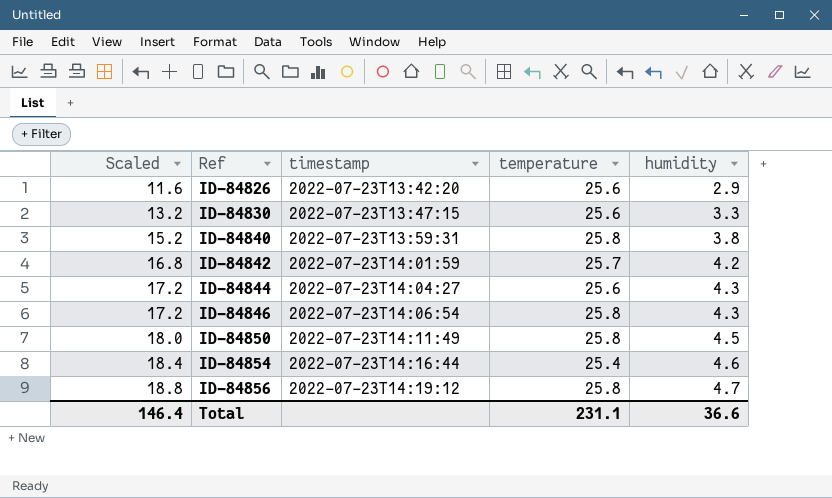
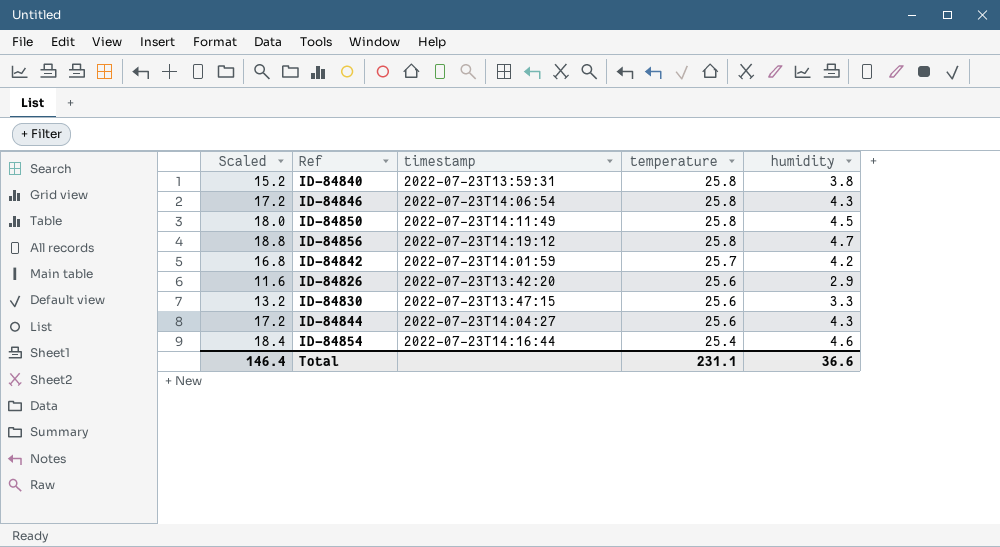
row order: Scaled ascending -> temperature descending

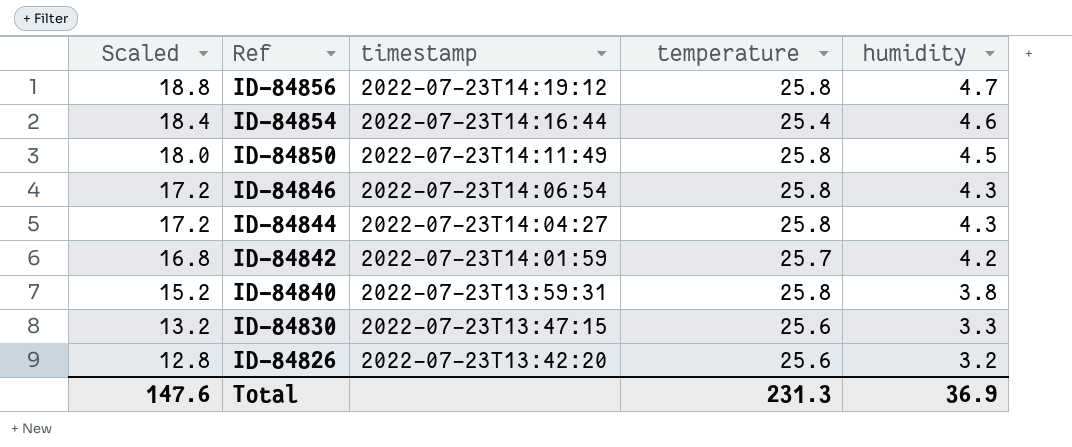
row order: temperature descending -> Scaled descending
ID-84844 | temperature: 25.6 -> 25.8
ID-84826 | Scaled: 11.6 -> 12.8
ID-84826 | humidity: 2.9 -> 3.2
Total | Scaled: 146.4 -> 147.6
Total | temperature: 231.1 -> 231.3
Total | humidity: 36.6 -> 36.9

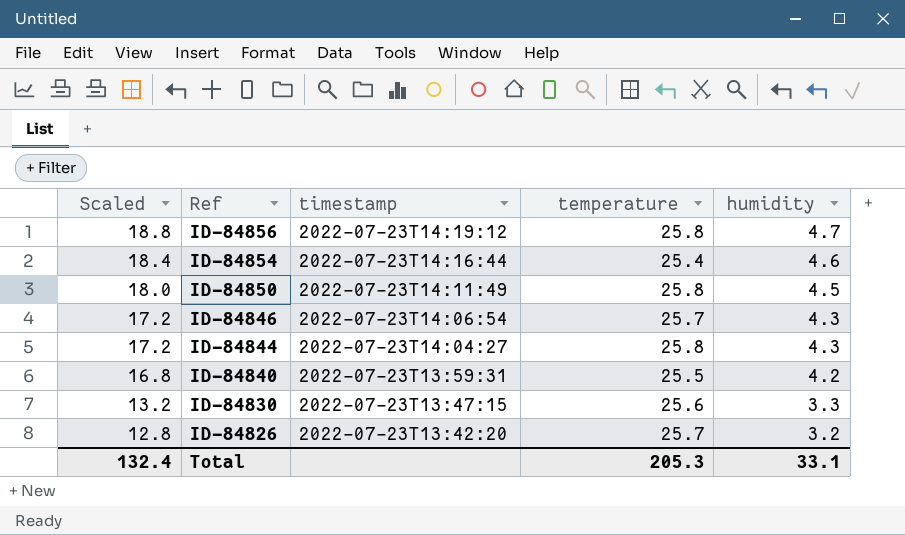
row ID-84842: 16.8 | 2022-07-23T14:01:59 | 25.7 | 4.2 -> none
ID-84846 | temperature: 25.8 -> 25.7
ID-84840 | Scaled: 15.2 -> 16.8
ID-84840 | temperature: 25.8 -> 25.5
ID-84840 | humidity: 3.8 -> 4.2
ID-84826 | temperature: 25.6 -> 25.7
Total | Scaled: 147.6 -> 132.4
Total | temperature: 231.3 -> 205.3
Total | humidity: 36.9 -> 33.1

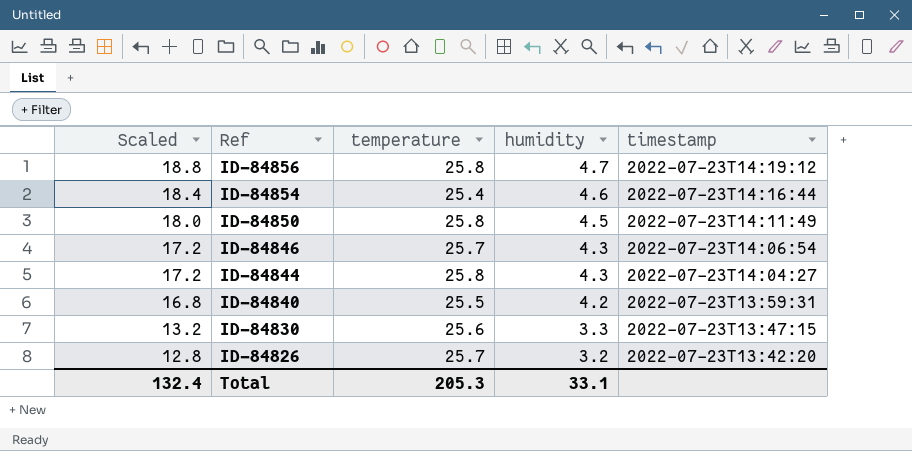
column timestamp | position: 3 -> 5

